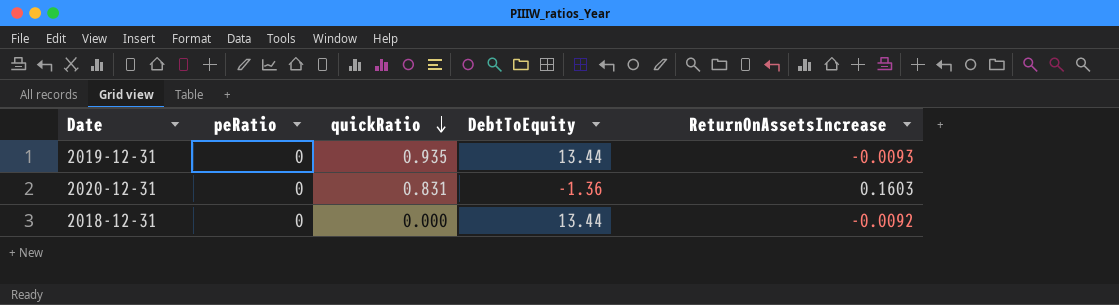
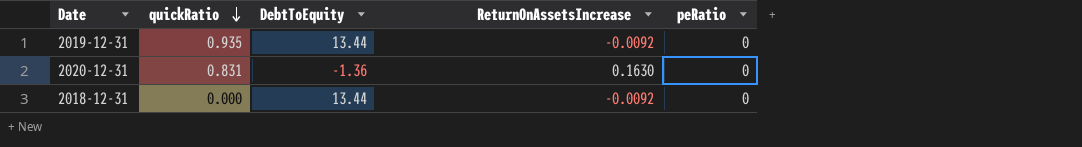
column peRatio | position: 2 -> 5
2019-12-31 | ReturnOnAssetsIncrease: -0.0093 -> -0.0092
2020-12-31 | ReturnOnAssetsIncrease: 0.1603 -> 0.1630

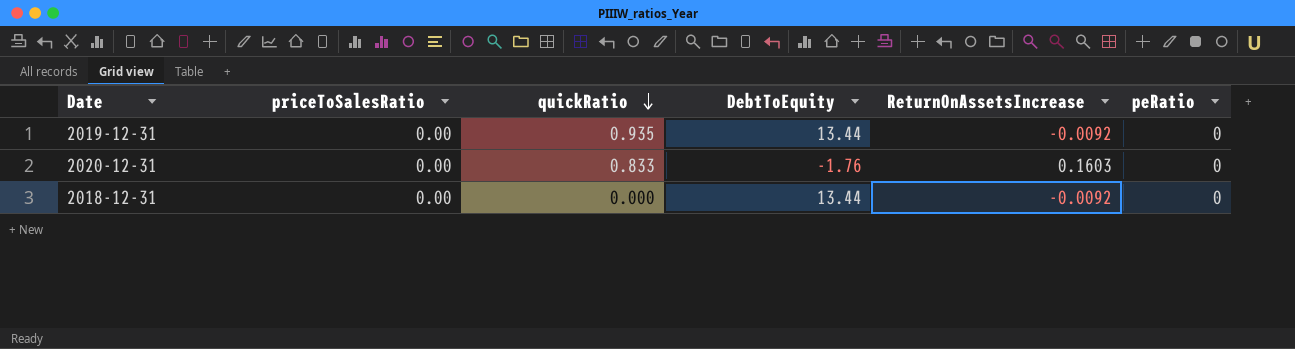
column priceToSalesRatio | position: none -> 2
2020-12-31 | quickRatio: 0.831 -> 0.833
2020-12-31 | DebtToEquity: -1.36 -> -1.76
2020-12-31 | ReturnOnAssetsIncrease: 0.1630 -> 0.1603

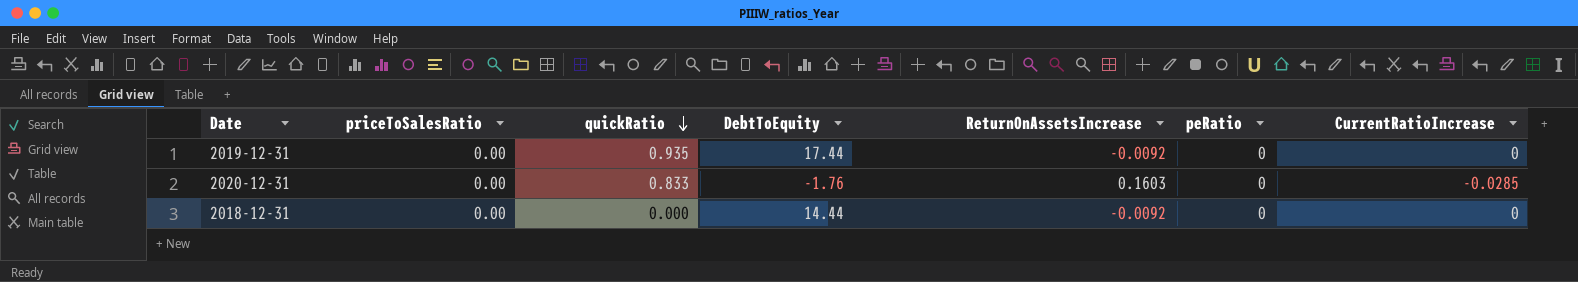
column CurrentRatioIncrease | position: none -> 7
2019-12-31 | DebtToEquity: 13.44 -> 17.44
2018-12-31 | DebtToEquity: 13.44 -> 14.44

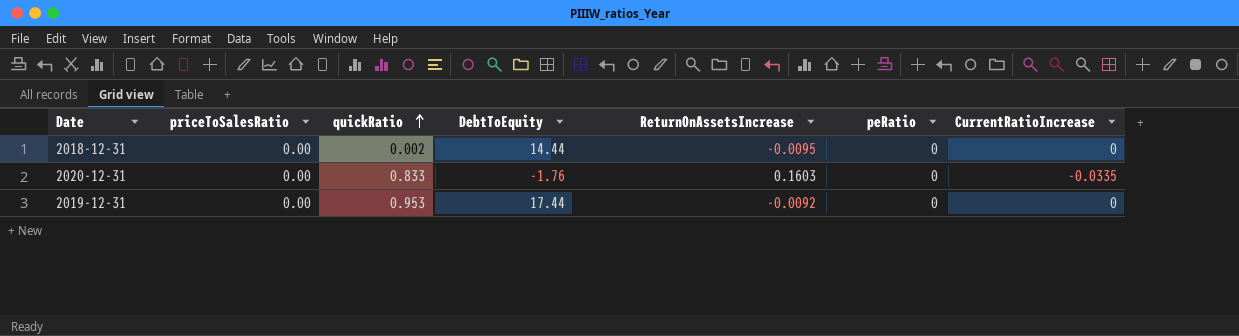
row order: quickRatio descending -> quickRatio ascending
2018-12-31 | quickRatio: 0.000 -> 0.002
2018-12-31 | ReturnOnAssetsIncrease: -0.0092 -> -0.0095
2020-12-31 | CurrentRatioIncrease: -0.0285 -> -0.0335
2019-12-31 | quickRatio: 0.935 -> 0.953

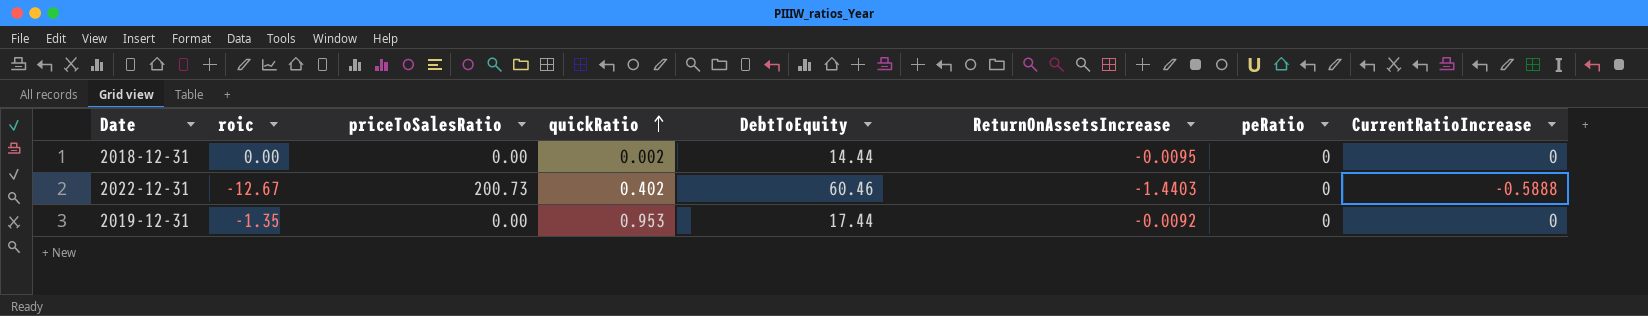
column roic | position: none -> 2
row 2020-12-31: 0.00 | 0.833 | -1.76 | 0.1603 | 0 | -0.0335 -> none
row 2022-12-31: none -> -12.67 | 200.73 | 0.402 | 60.46 | -1.4403 | 0 | -0.5888

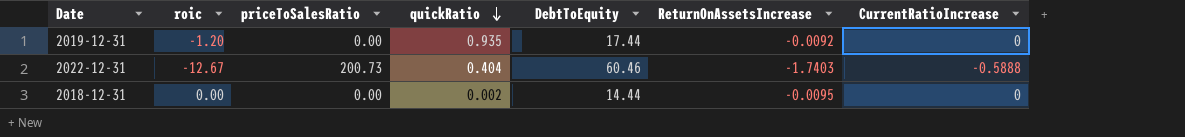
row order: quickRatio ascending -> quickRatio descending
column peRatio | position: 7 -> none
2019-12-31 | roic: -1.35 -> -1.20
2019-12-31 | quickRatio: 0.953 -> 0.935
2022-12-31 | quickRatio: 0.402 -> 0.404
2022-12-31 | ReturnOnAssetsIncrease: -1.4403 -> -1.7403

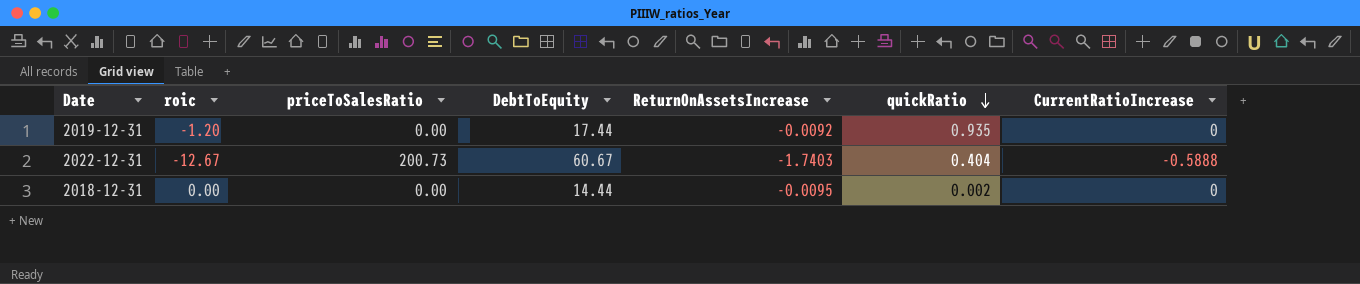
column quickRatio | position: 4 -> 6
2022-12-31 | DebtToEquity: 60.46 -> 60.67

